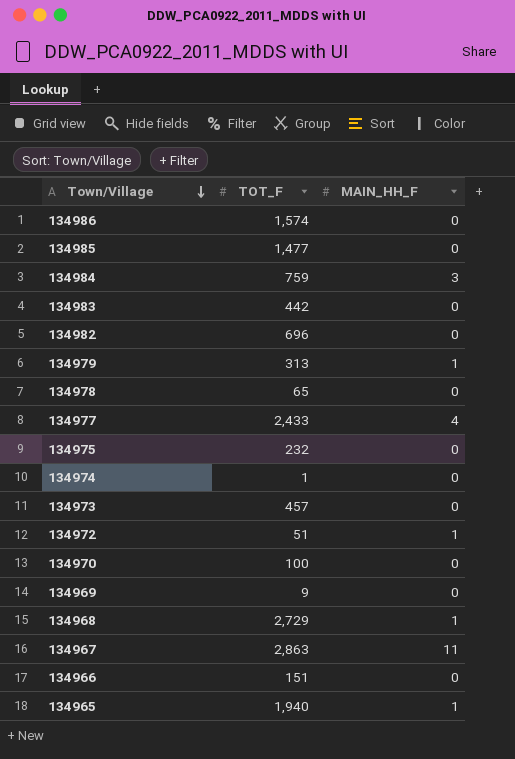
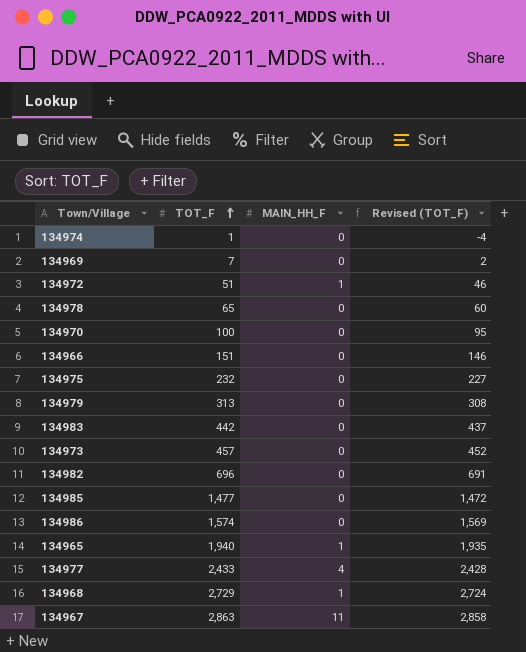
row order: Town/Village descending -> TOT_F ascending
column Revised (TOT_F) | formula: none -> [TOT_F] - 5
row 134984: 759 | 3 -> none
134969 | TOT_F: 9 -> 7
134979 | MAIN_HH_F: 1 -> 0

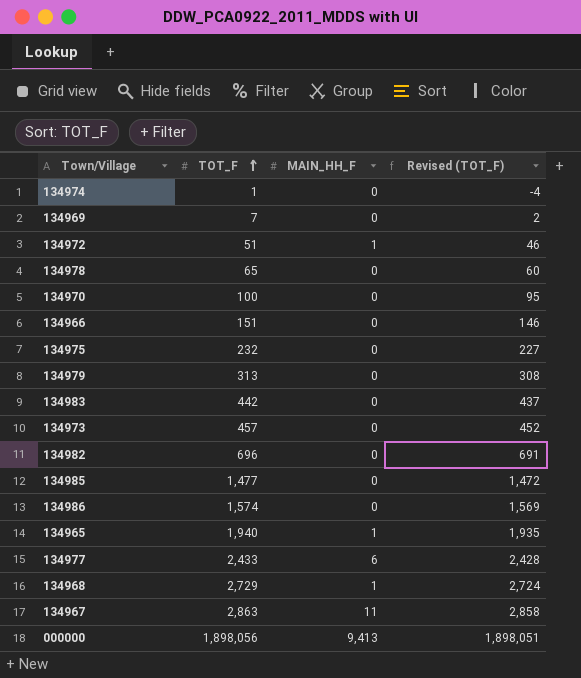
134977 | MAIN_HH_F: 4 -> 6
row 000000: none -> 1,898,056 | 9,413 | 1,898,051

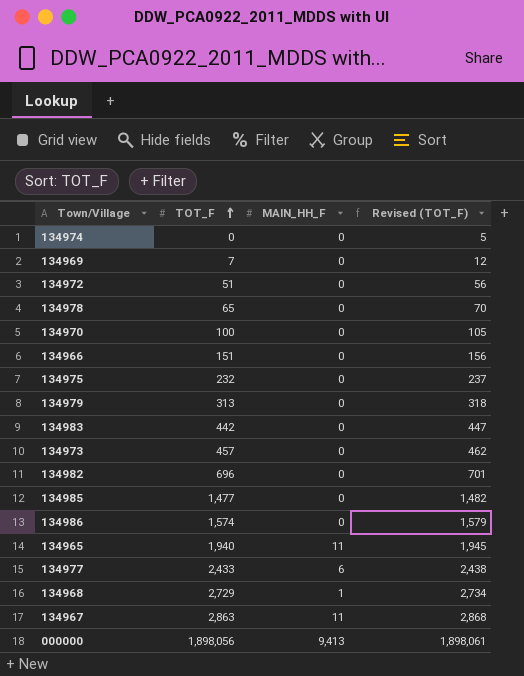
column Revised (TOT_F) | formula: [TOT_F] - 5 -> [TOT_F] + 5
134974 | TOT_F: 1 -> 0
134972 | MAIN_HH_F: 1 -> 0
134965 | MAIN_HH_F: 1 -> 11

